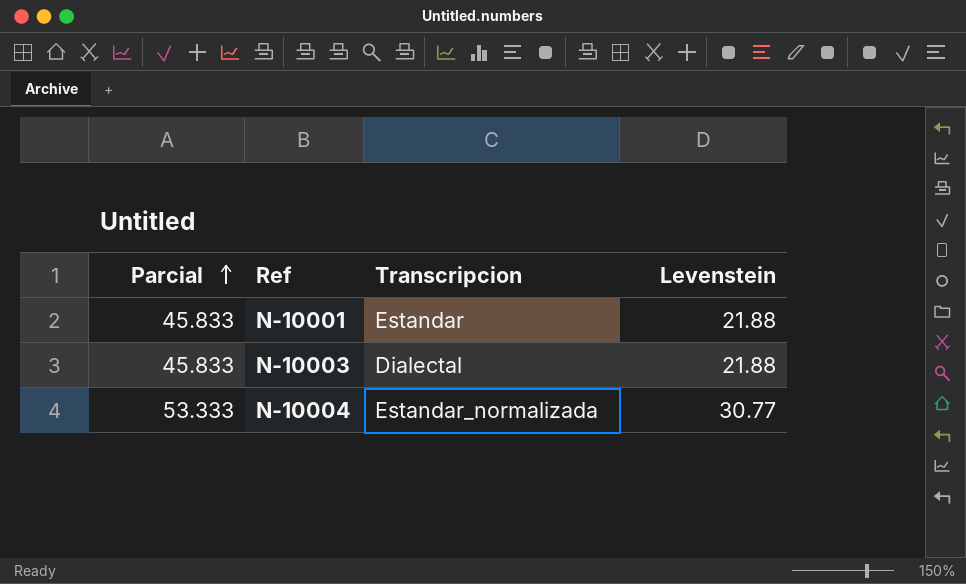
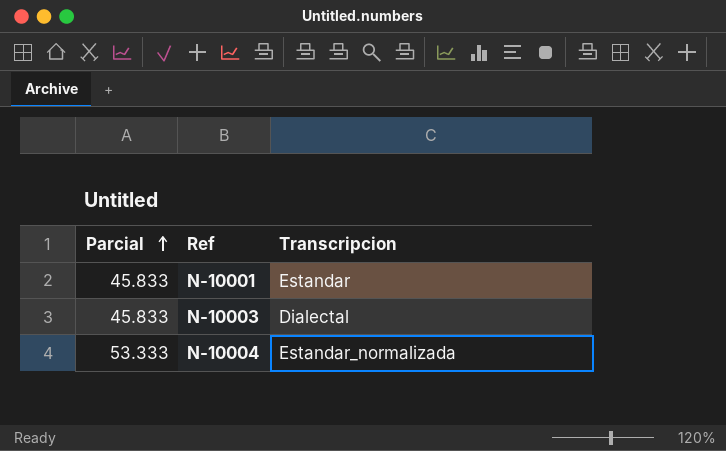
column Levenstein | position: 4 -> none

